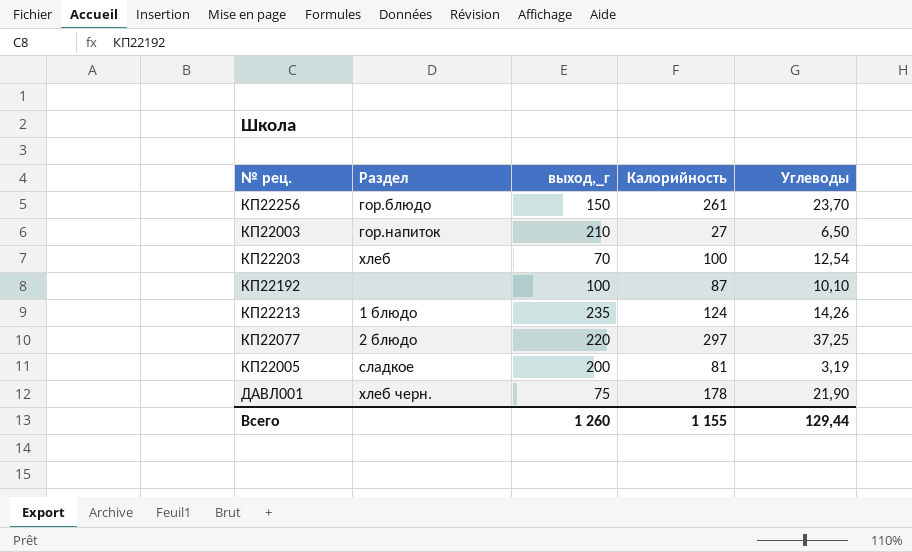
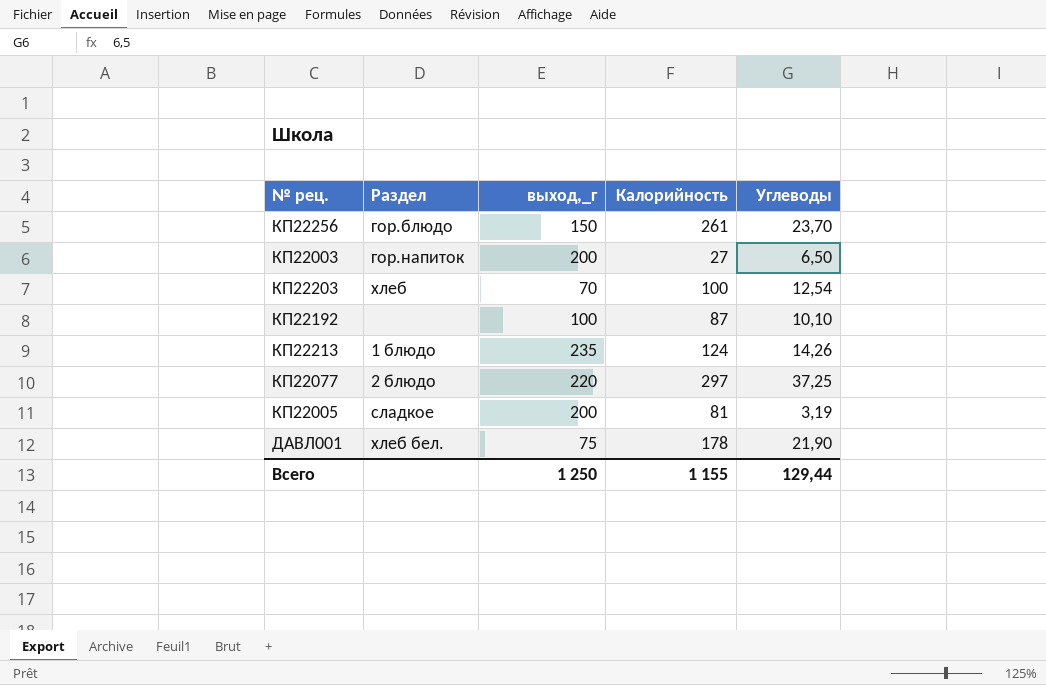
КП22003 | выход,_г: 210 -> 200
ДАВЛ001 | Раздел: хлеб черн. -> хлеб бел.
Всего | выход,_г: 1 260 -> 1 250

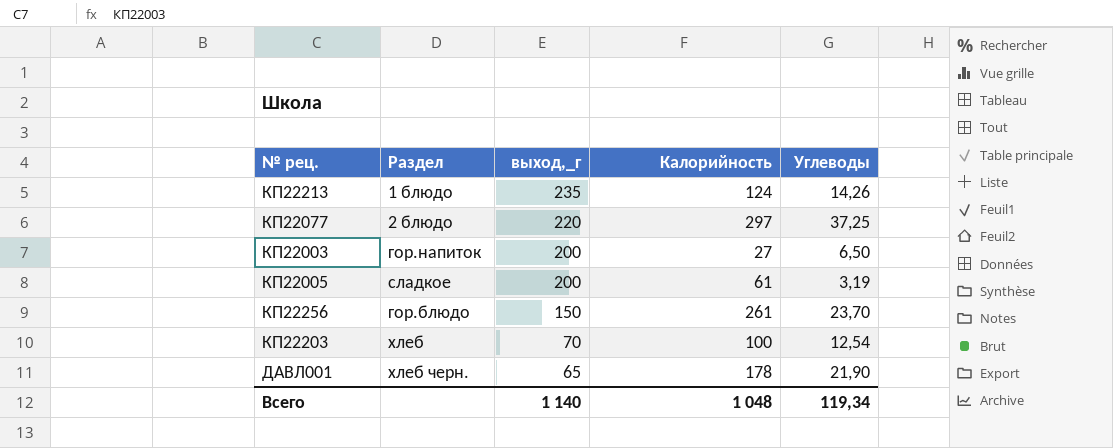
row order: none -> выход,_г descending
row КП22192: none | 100 | 87 | 10,10 -> none
КП22005 | Калорийность: 81 -> 61
ДАВЛ001 | Раздел: хлеб бел. -> хлеб черн.
ДАВЛ001 | выход,_г: 75 -> 65
Всего | выход,_г: 1 250 -> 1 140
Всего | Калорийность: 1 155 -> 1 048
Всего | Углеводы: 129,44 -> 119,34

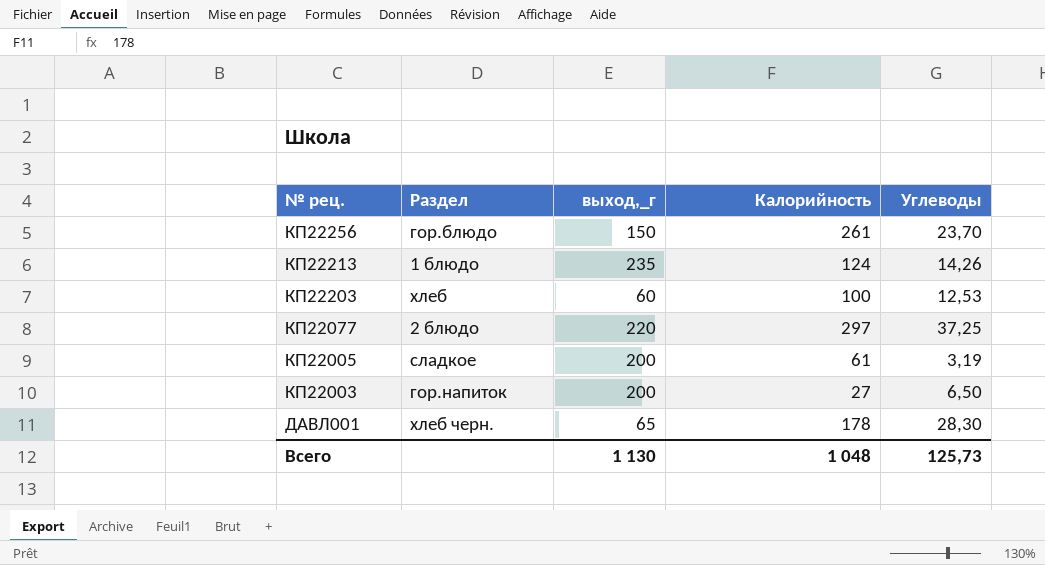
row order: выход,_г descending -> № рец. descending
КП22203 | выход,_г: 70 -> 60
КП22203 | Углеводы: 12,54 -> 12,53
ДАВЛ001 | Углеводы: 21,90 -> 28,30
Всего | выход,_г: 1 140 -> 1 130
Всего | Углеводы: 119,34 -> 125,73

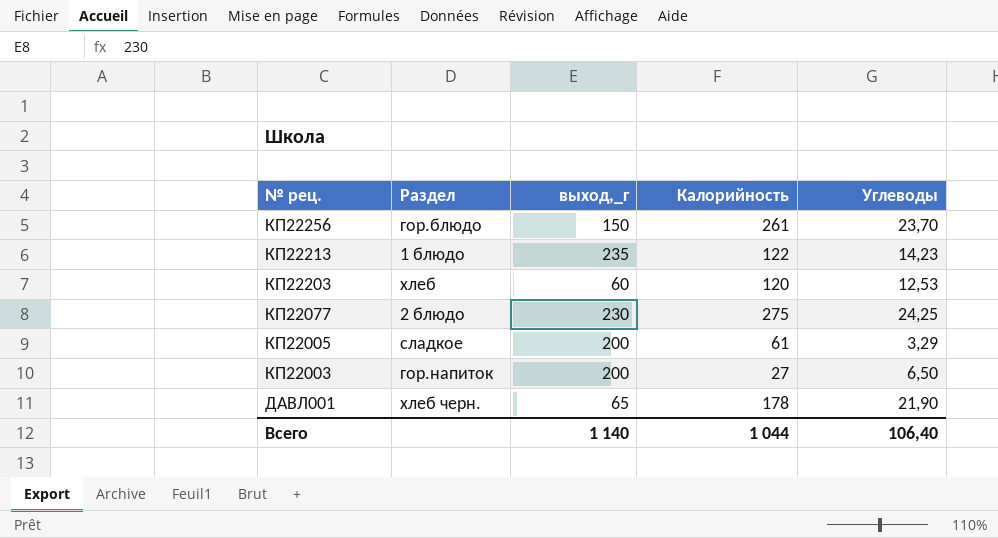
КП22213 | Калорийность: 124 -> 122
КП22213 | Углеводы: 14,26 -> 14,23
КП22203 | Калорийность: 100 -> 120
КП22077 | выход,_г: 220 -> 230
КП22077 | Калорийность: 297 -> 275
КП22077 | Углеводы: 37,25 -> 24,25
КП22005 | Углеводы: 3,19 -> 3,29
ДАВЛ001 | Углеводы: 28,30 -> 21,90
Всего | выход,_г: 1 130 -> 1 140
Всего | Калорийность: 1 048 -> 1 044
Всего | Углеводы: 125,73 -> 106,40

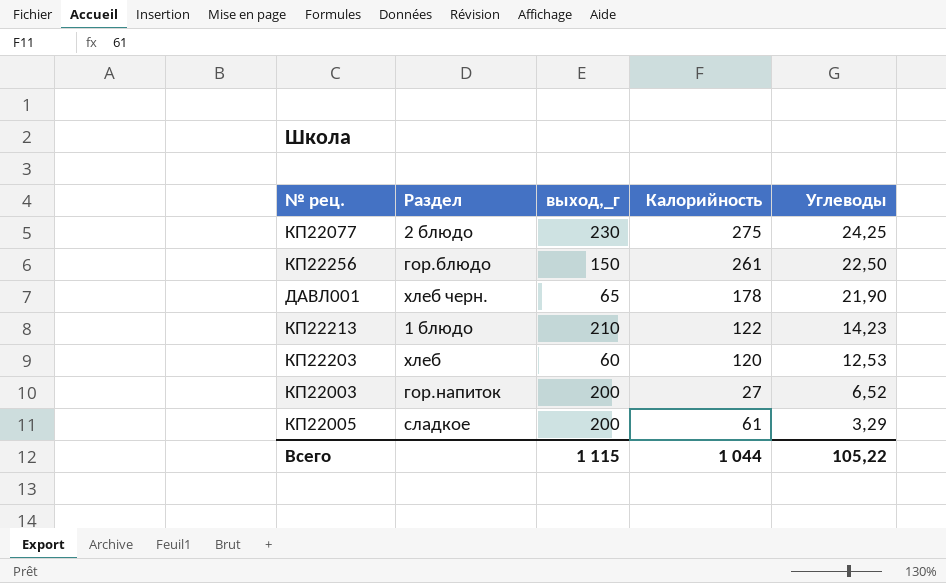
row order: № рец. descending -> Углеводы descending
КП22256 | Углеводы: 23,70 -> 22,50
КП22213 | выход,_г: 235 -> 210
КП22003 | Углеводы: 6,50 -> 6,52
Всего | выход,_г: 1 140 -> 1 115
Всего | Углеводы: 106,40 -> 105,22

